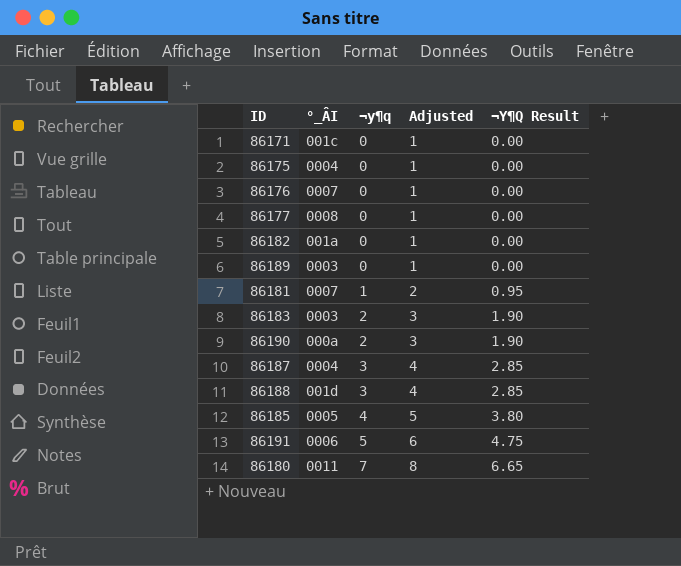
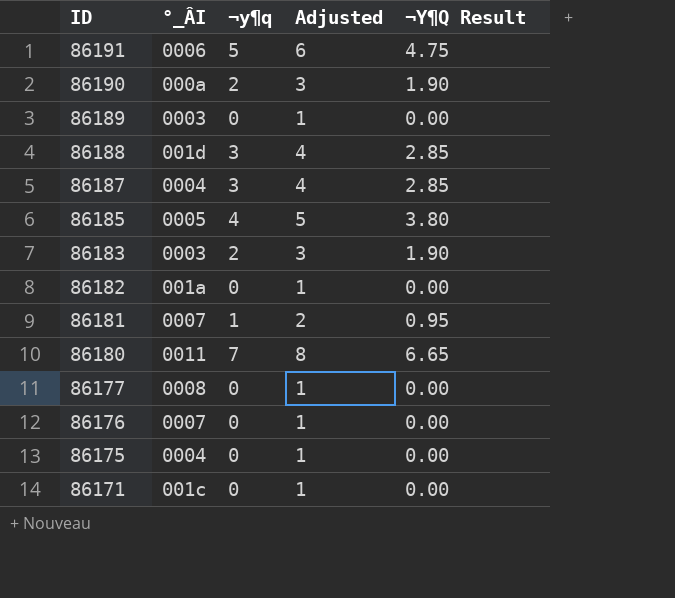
row order: ¬y¶q ascending -> ID descending

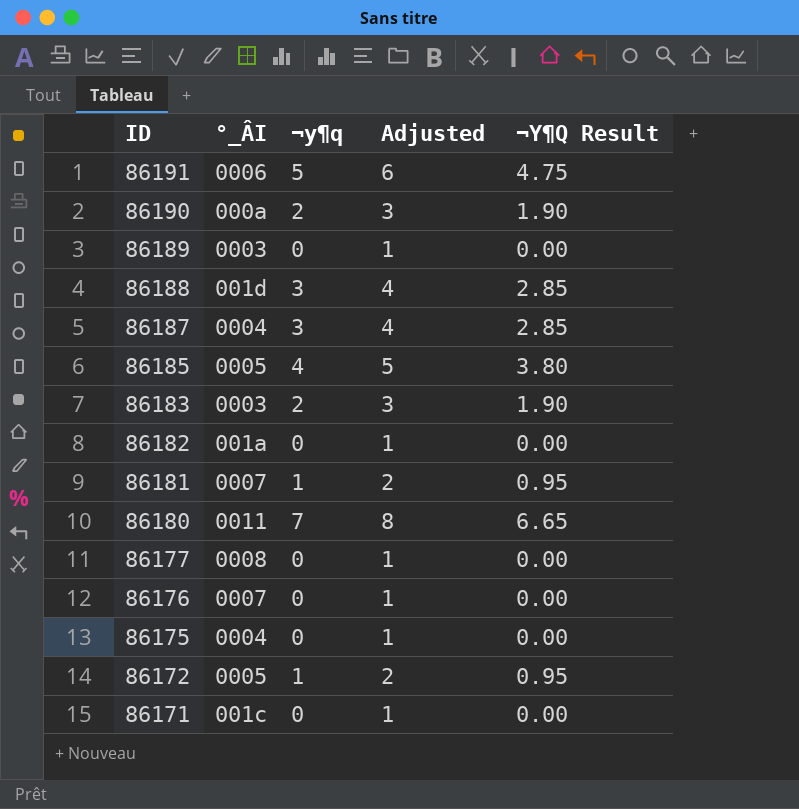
row 86172: none -> 0005 | 1 | 2 | 0.95

